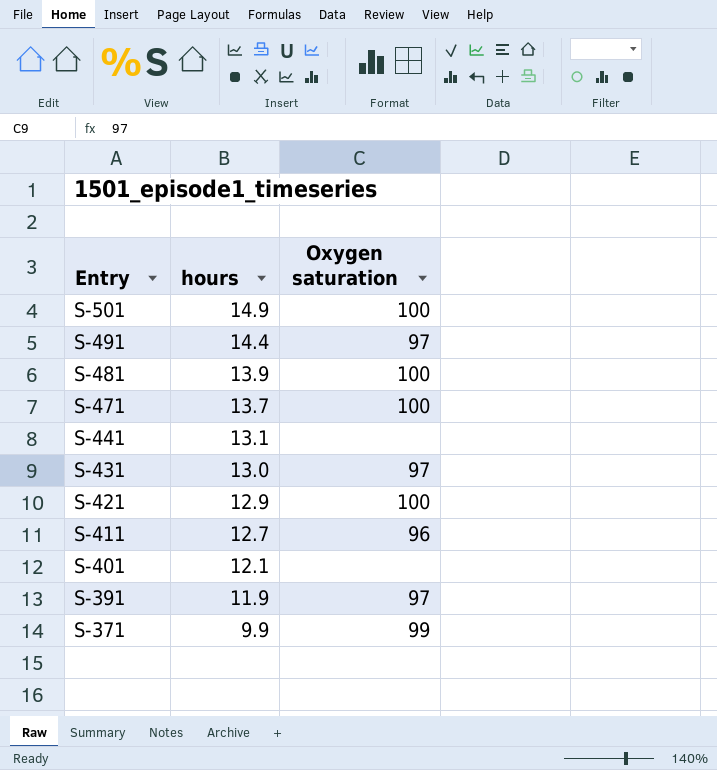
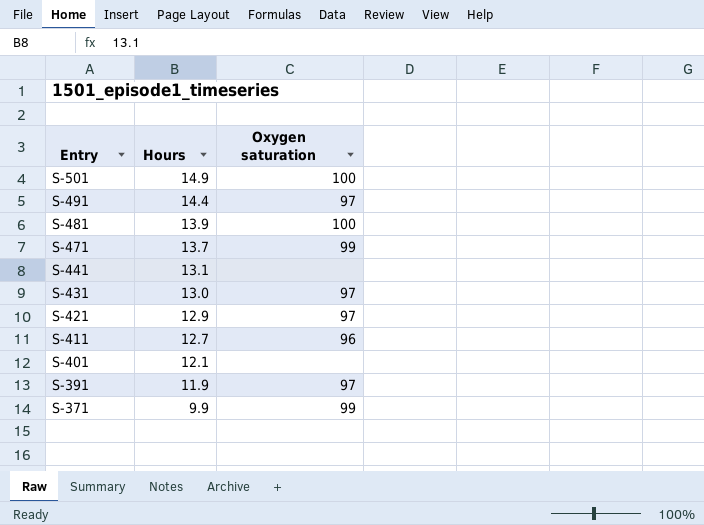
column name: hours -> Hours
S-471 | Oxygen saturation: 100 -> 99
S-421 | Oxygen saturation: 100 -> 97

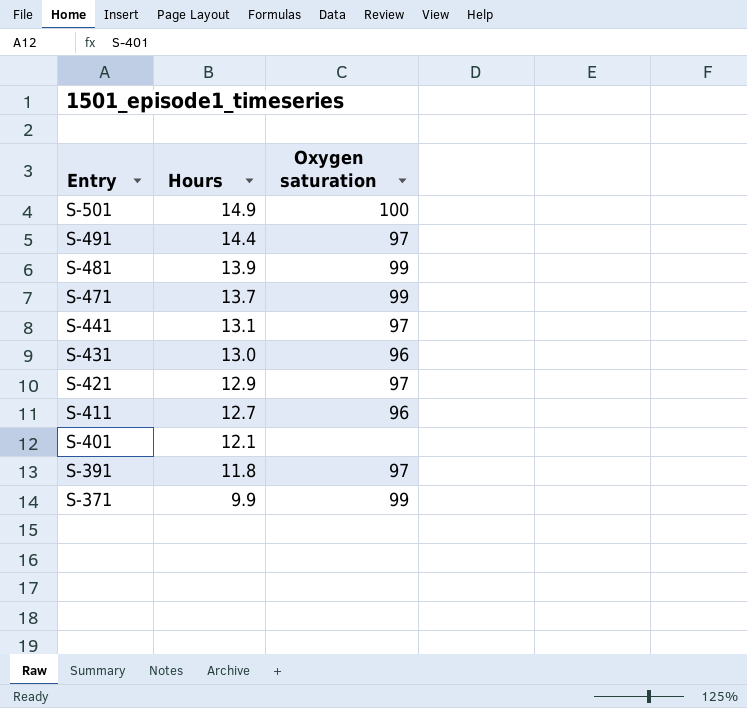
S-481 | Oxygen saturation: 100 -> 99
S-441 | Oxygen saturation: none -> 97
S-431 | Oxygen saturation: 97 -> 96
S-391 | Hours: 11.9 -> 11.8

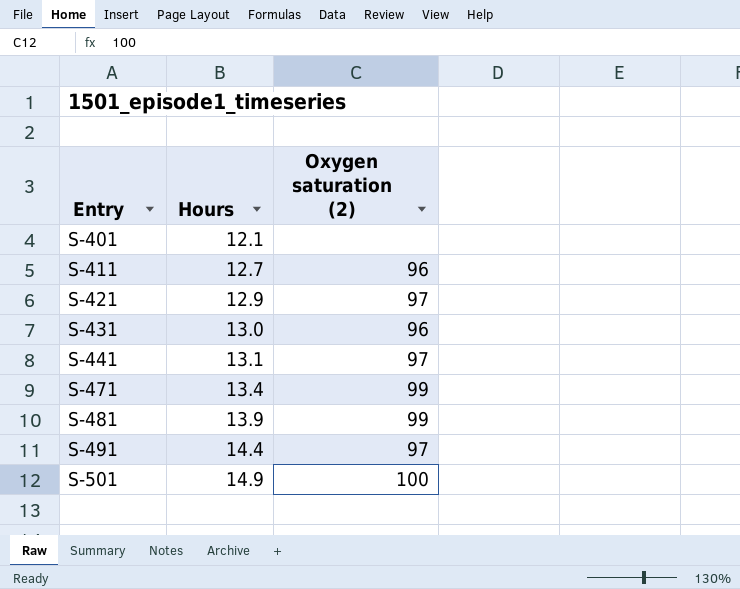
row order: Entry descending -> Entry ascending
column name: Oxygen saturation -> Oxygen saturation (2)
row S-391: 11.8 | 97 -> none
row S-371: 9.9 | 99 -> none
S-471 | Hours: 13.7 -> 13.4

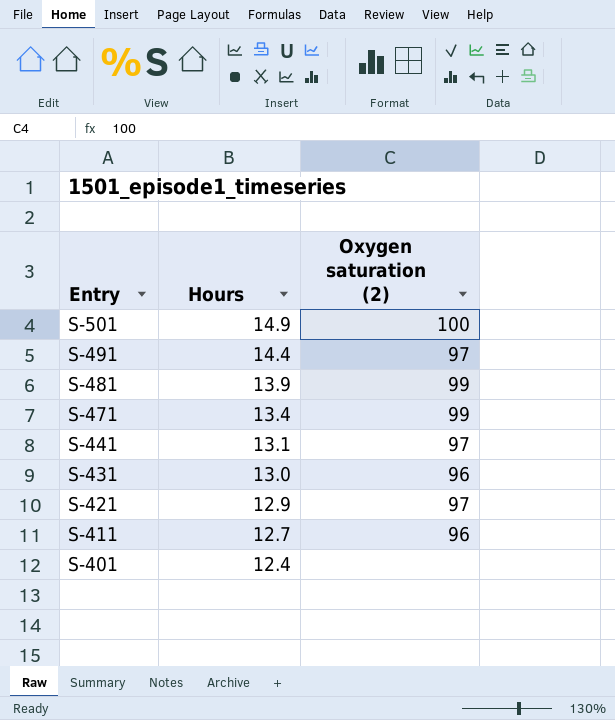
row order: Entry ascending -> Entry descending
S-401 | Hours: 12.1 -> 12.4

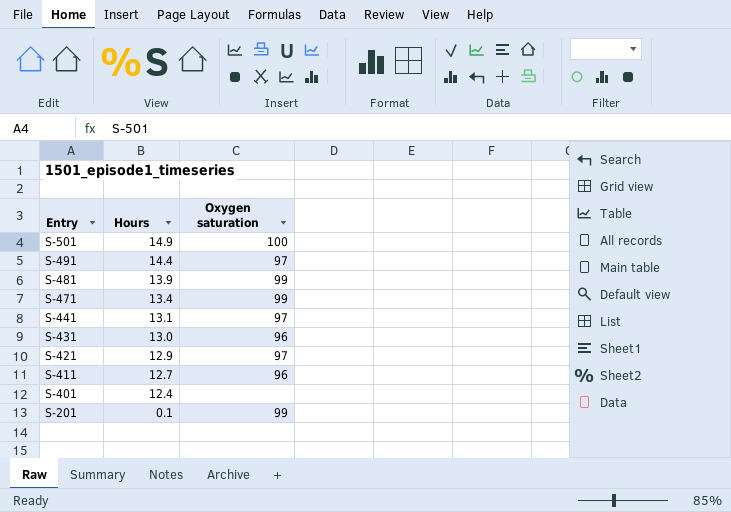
column name: Oxygen saturation (2) -> Oxygen saturation
row S-201: none -> 0.1 | 99

